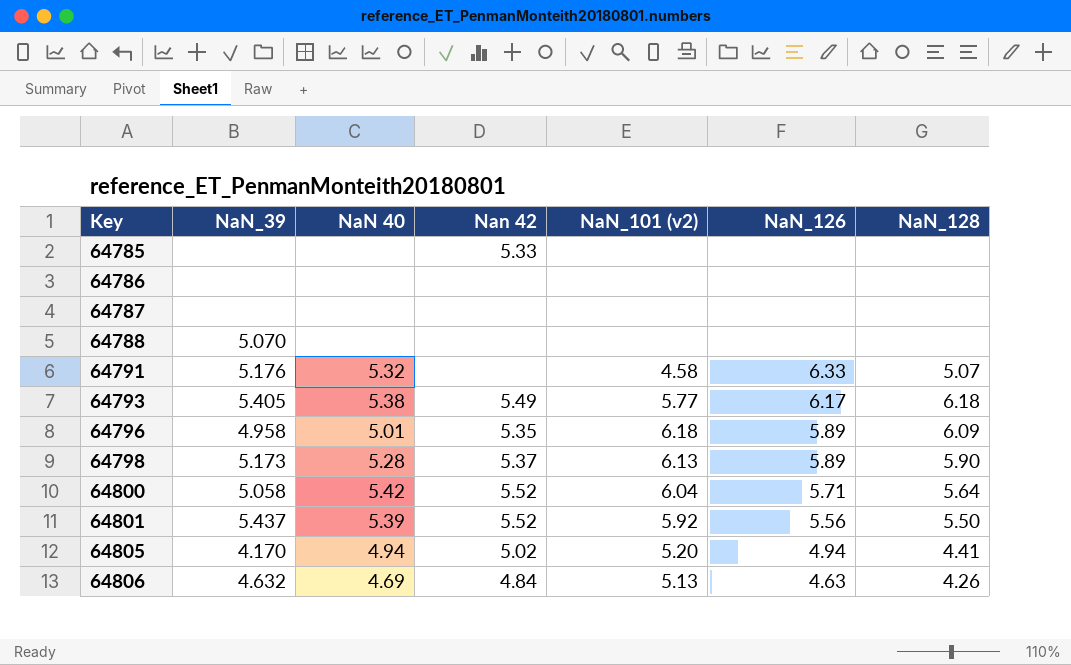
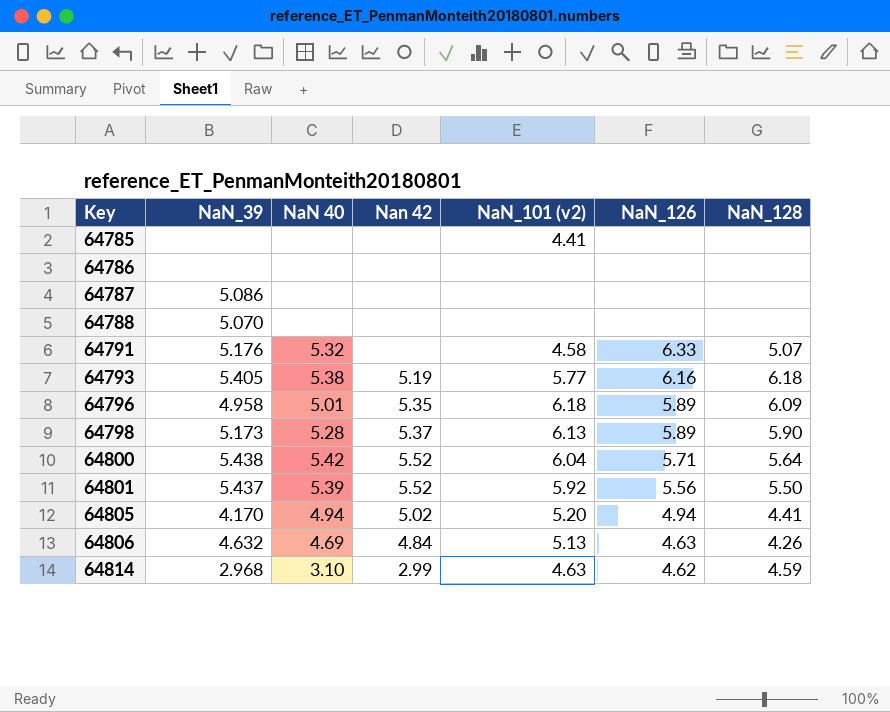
64785 | Nan 42: 5.33 -> none
64785 | NaN_101 (v2): none -> 4.41
64787 | NaN_39: none -> 5.086
64793 | Nan 42: 5.49 -> 5.19
64793 | NaN_126: 6.17 -> 6.16
64800 | NaN_39: 5.058 -> 5.438
row 64814: none -> 2.968 | 3.10 | 2.99 | 4.63 | 4.62 | 4.59

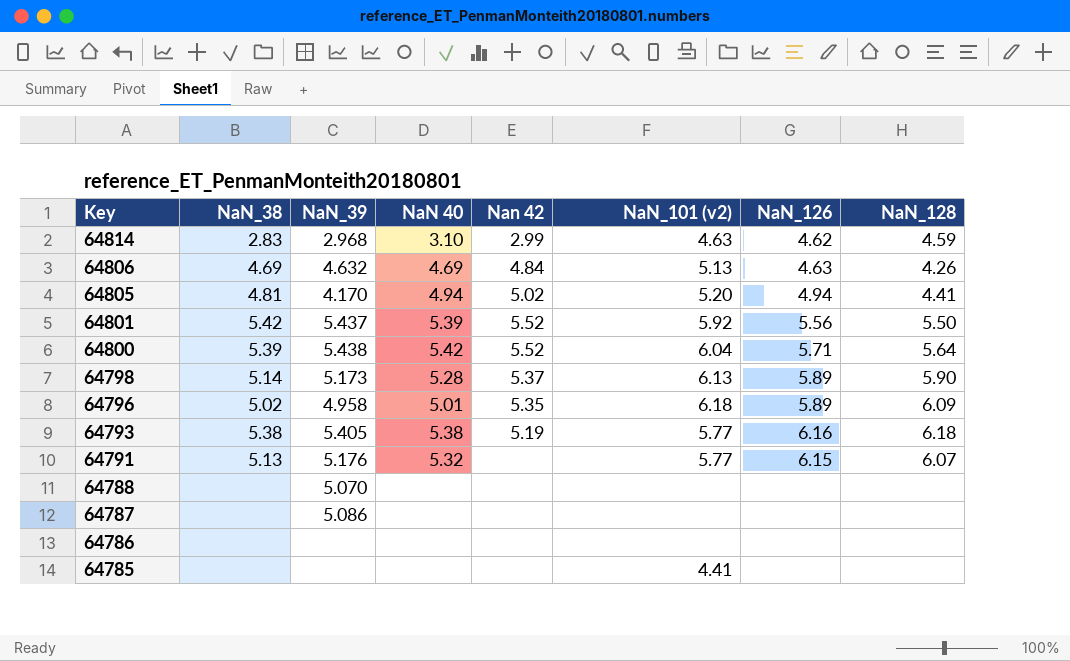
row order: Key ascending -> Key descending
column NaN_38 | position: none -> 2
64791 | NaN_101 (v2): 4.58 -> 5.77
64791 | NaN_126: 6.33 -> 6.15
64791 | NaN_128: 5.07 -> 6.07

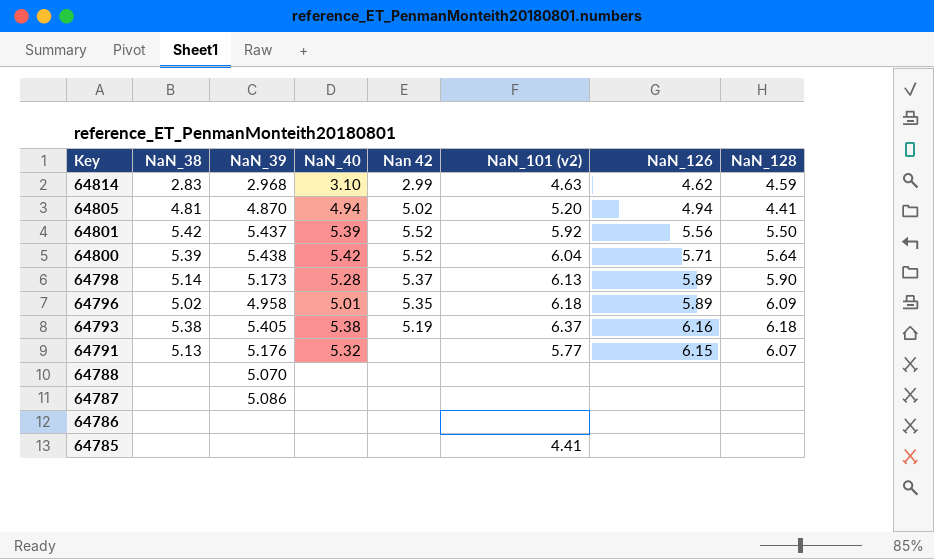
column name: NaN 40 -> NaN_40
row 64806: 4.69 | 4.632 | 4.69 | 4.84 | 5.13 | 4.63 | 4.26 -> none
64805 | NaN_39: 4.170 -> 4.870
64793 | NaN_101 (v2): 5.77 -> 6.37

